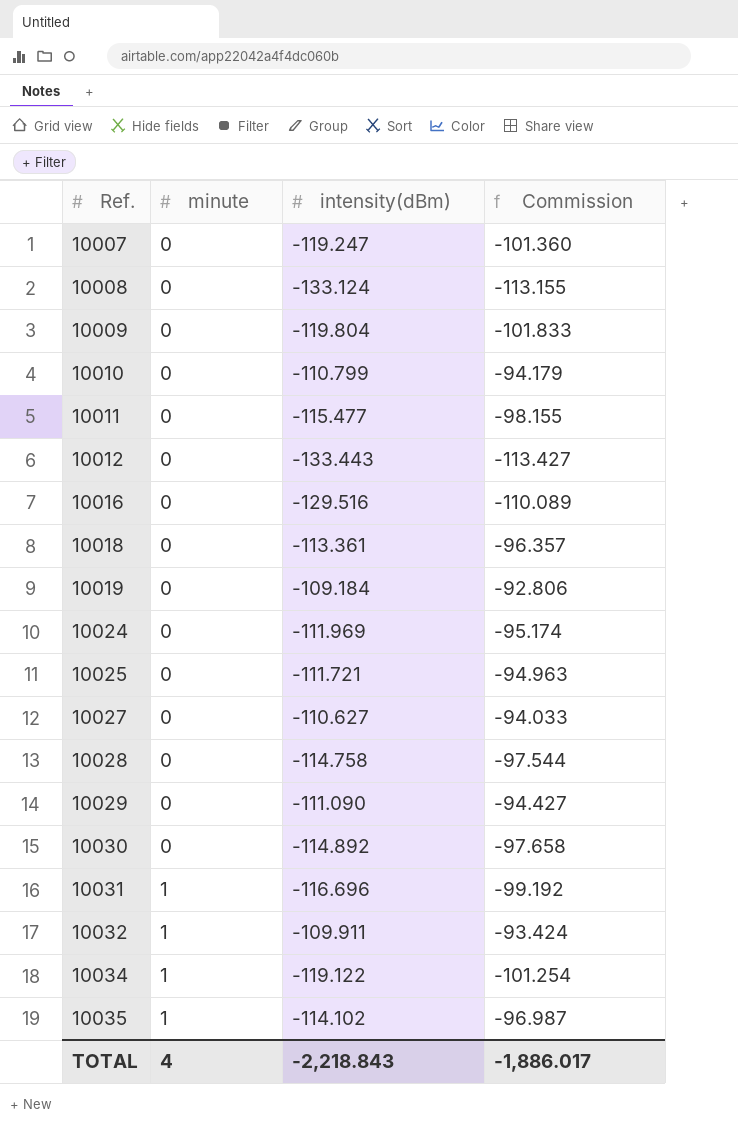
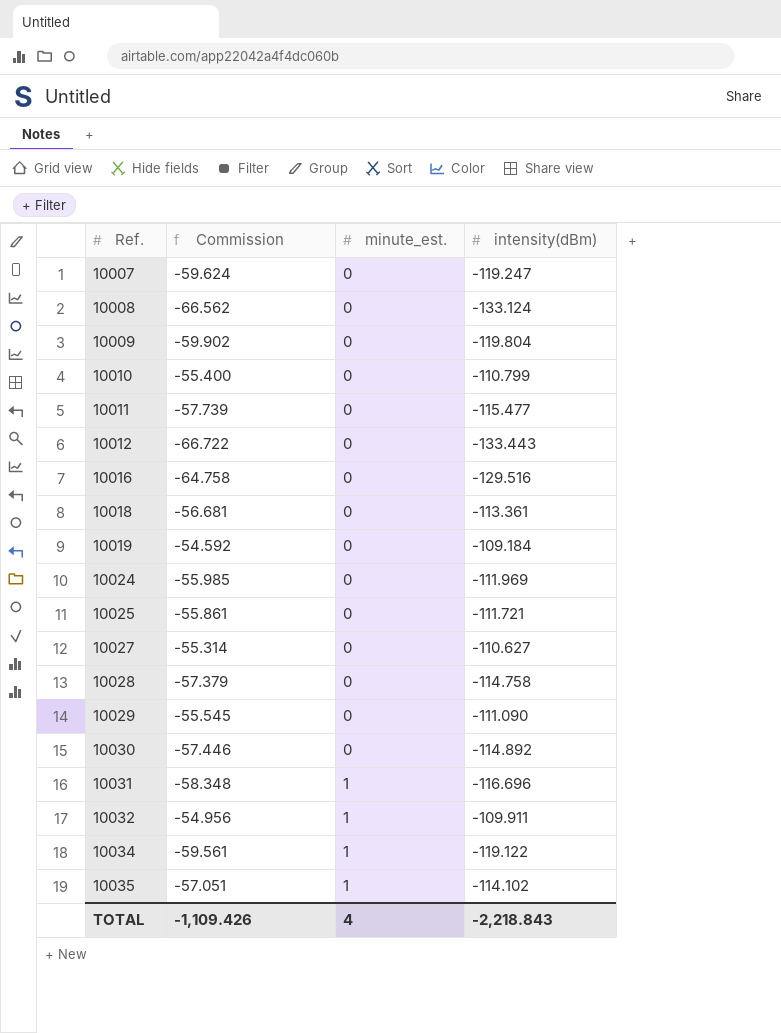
column Commission | formula: [intensity(dBm)] * 0.85 -> [intensity(dBm)] * 0.5
column Commission | position: 4 -> 2
column name: minute -> minute_est.
TOTAL | Commission: -1,886.017 -> -1,109.426

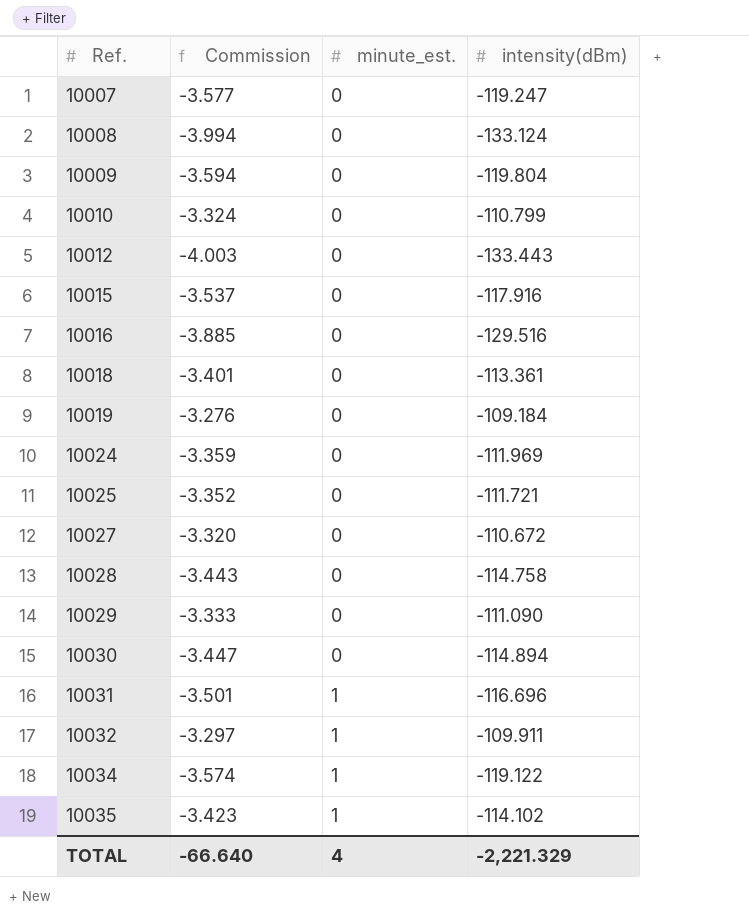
column Commission | formula: [intensity(dBm)] * 0.5 -> [intensity(dBm)] * 0.03
row 10011: -57.739 | 0 | -115.477 -> none
row 10015: none -> -3.537 | 0 | -117.916
10027 | intensity(dBm): -110.627 -> -110.672
10030 | intensity(dBm): -114.892 -> -114.894
TOTAL | Commission: -1,109.426 -> -66.640
TOTAL | intensity(dBm): -2,218.843 -> -2,221.329

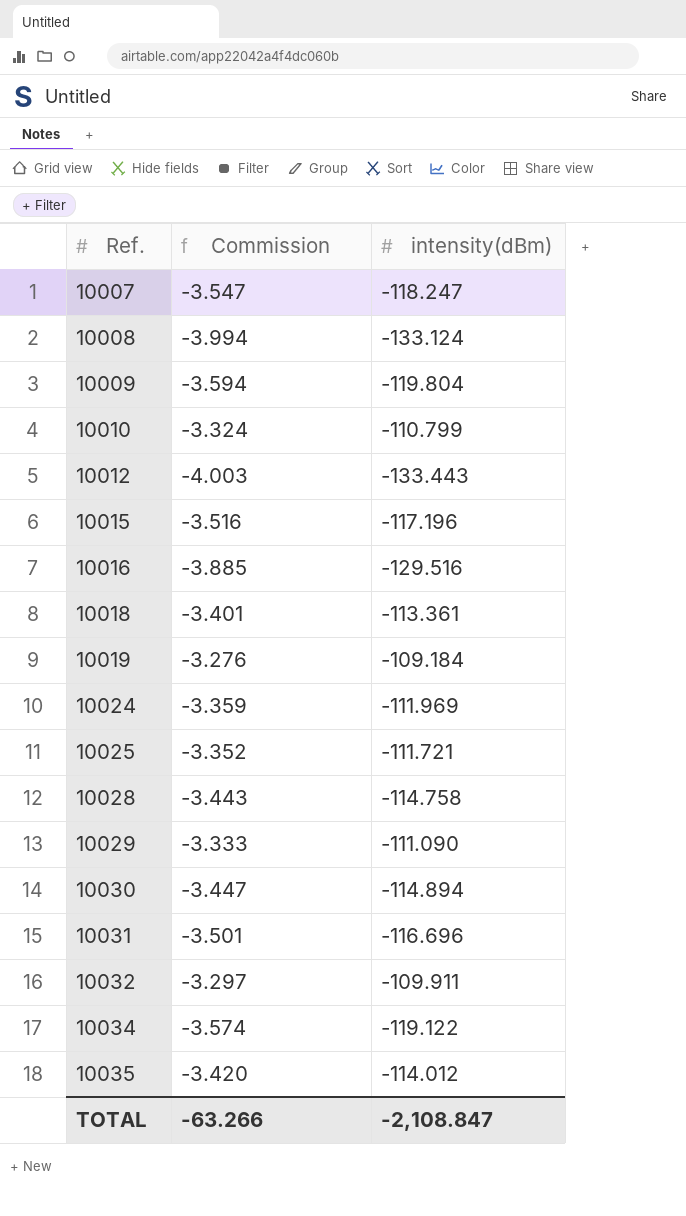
column minute_est. | position: 3 -> none
row 10027: -3.320 | 0 | -110.672 -> none
10007 | Commission: -3.577 -> -3.547
10007 | intensity(dBm): -119.247 -> -118.247
10015 | Commission: -3.537 -> -3.516
10015 | intensity(dBm): -117.916 -> -117.196
10035 | Commission: -3.423 -> -3.420
10035 | intensity(dBm): -114.102 -> -114.012
TOTAL | Commission: -66.640 -> -63.266
TOTAL | intensity(dBm): -2,221.329 -> -2,108.847

